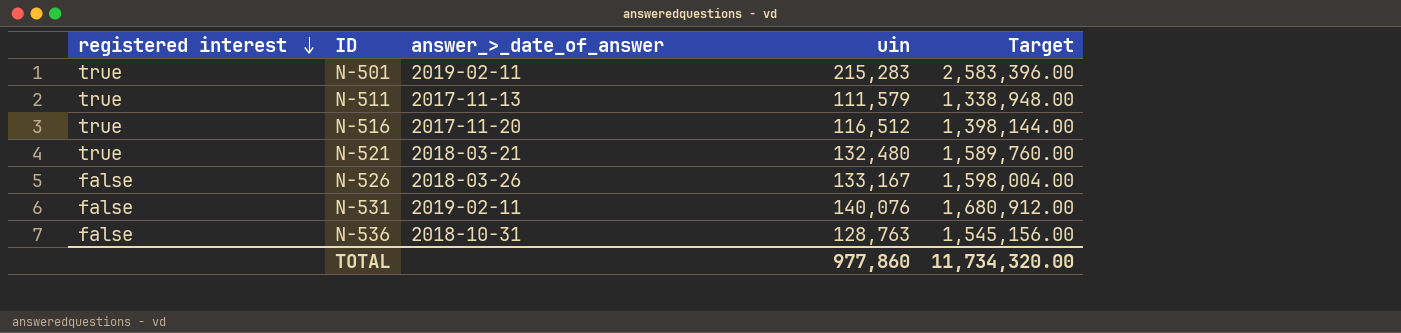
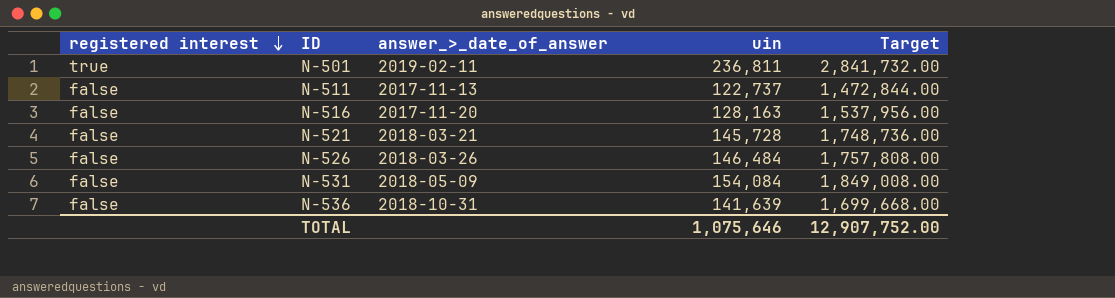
N-501 | uin: 215,283 -> 236,811
N-501 | Target: 2,583,396.00 -> 2,841,732.00
N-511 | registered interest: true -> false
N-511 | uin: 111,579 -> 122,737
N-511 | Target: 1,338,948.00 -> 1,472,844.00
N-516 | registered interest: true -> false
N-516 | uin: 116,512 -> 128,163
N-516 | Target: 1,398,144.00 -> 1,537,956.00
N-521 | registered interest: true -> false
N-521 | uin: 132,480 -> 145,728
N-521 | Target: 1,589,760.00 -> 1,748,736.00
N-526 | uin: 133,167 -> 146,484
N-526 | Target: 1,598,004.00 -> 1,757,808.00
N-531 | answer_>_date_of_answer: 2019-02-11 -> 2018-05-09
N-531 | uin: 140,076 -> 154,084
N-531 | Target: 1,680,912.00 -> 1,849,008.00
N-536 | uin: 128,763 -> 141,639
N-536 | Target: 1,545,156.00 -> 1,699,668.00
TOTAL | uin: 977,860 -> 1,075,646
TOTAL | Target: 11,734,320.00 -> 12,907,752.00

